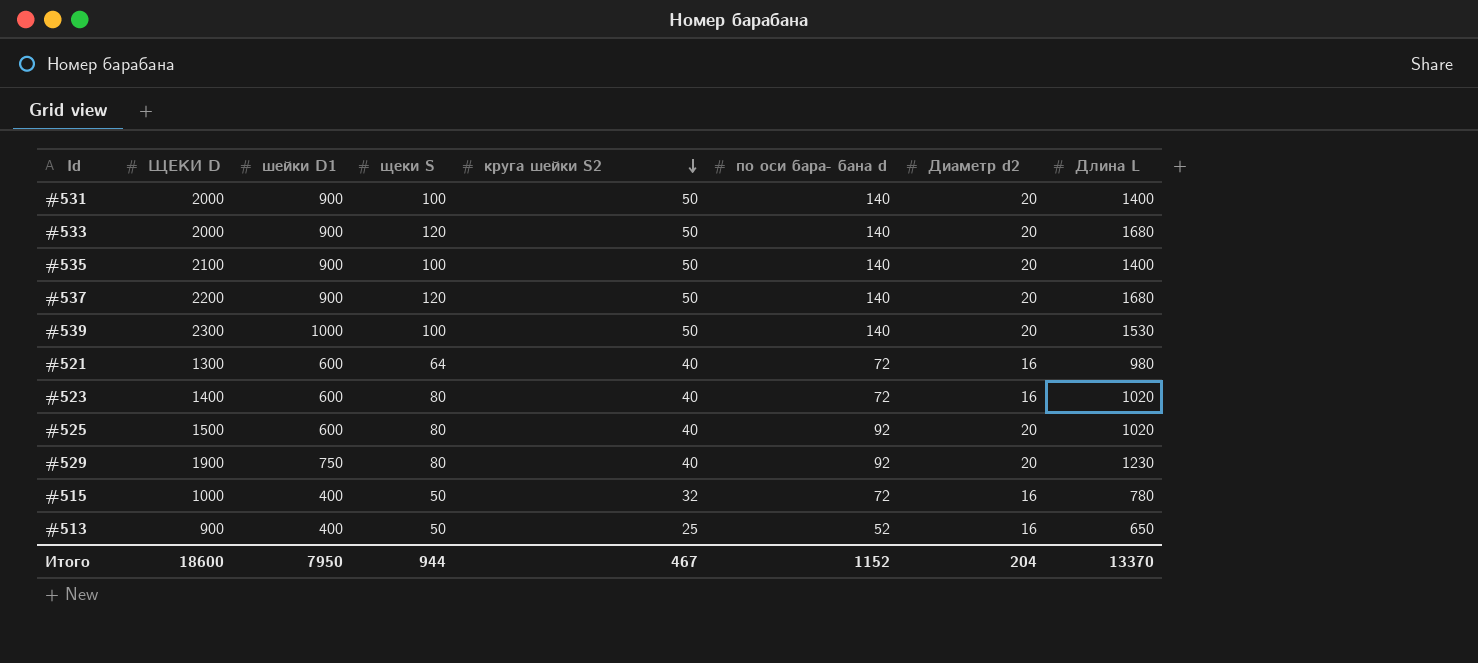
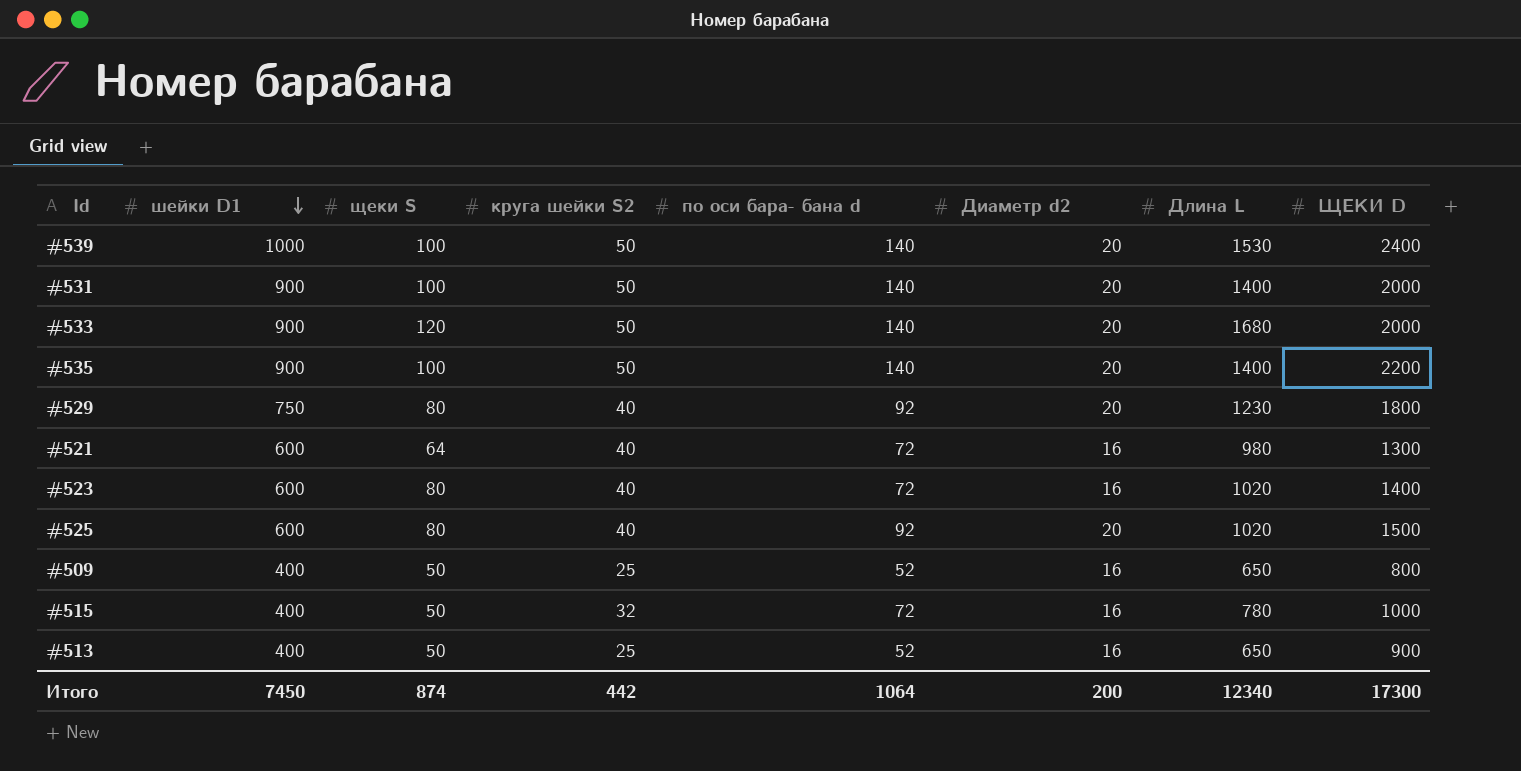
row order: круга шейки S2 descending -> шейки D1 descending
column ЩЕКИ D | position: 2 -> 8
row #537: 2200 | 900 | 120 | 50 | 140 | 20 | 1680 -> none
#539 | ЩЕКИ D: 2300 -> 2400
#535 | ЩЕКИ D: 2100 -> 2200
#529 | ЩЕКИ D: 1900 -> 1800
row #509: none -> 400 | 50 | 25 | 52 | 16 | 650 | 800
Итого | шейки D1: 7950 -> 7450
Итого | щеки S: 944 -> 874
Итого | круга шейки S2: 467 -> 442
Итого | по оси бара- бана d: 1152 -> 1064
Итого | Диаметр d2: 204 -> 200
Итого | Длина L: 13370 -> 12340
Итого | ЩЕКИ D: 18600 -> 17300

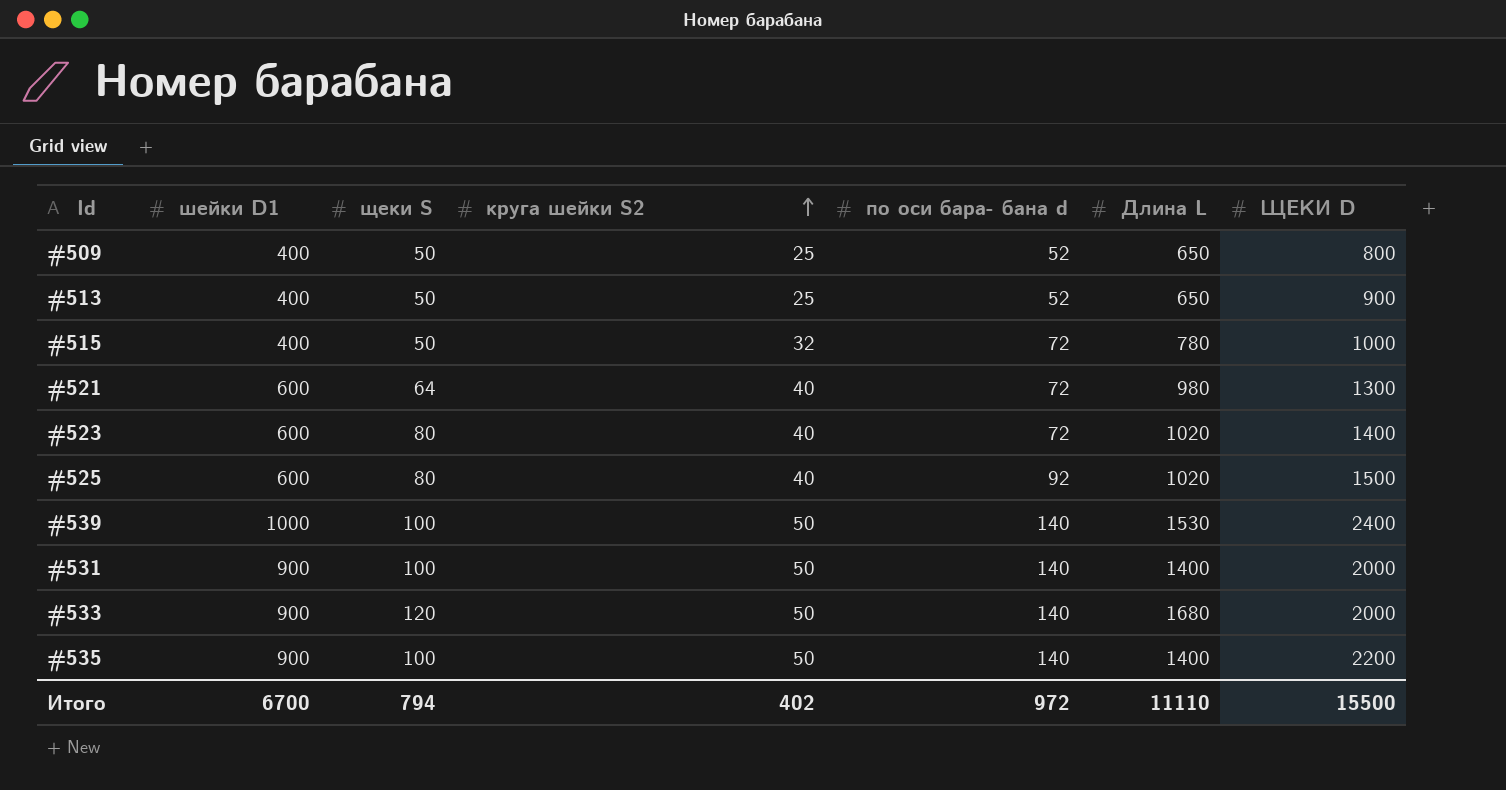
row order: шейки D1 descending -> круга шейки S2 ascending
column Диаметр d2 | position: 6 -> none
row #529: 750 | 80 | 40 | 92 | 20 | 1230 | 1800 -> none
Итого | шейки D1: 7450 -> 6700
Итого | щеки S: 874 -> 794
Итого | круга шейки S2: 442 -> 402
Итого | по оси бара- бана d: 1064 -> 972
Итого | Длина L: 12340 -> 11110
Итого | ЩЕКИ D: 17300 -> 15500

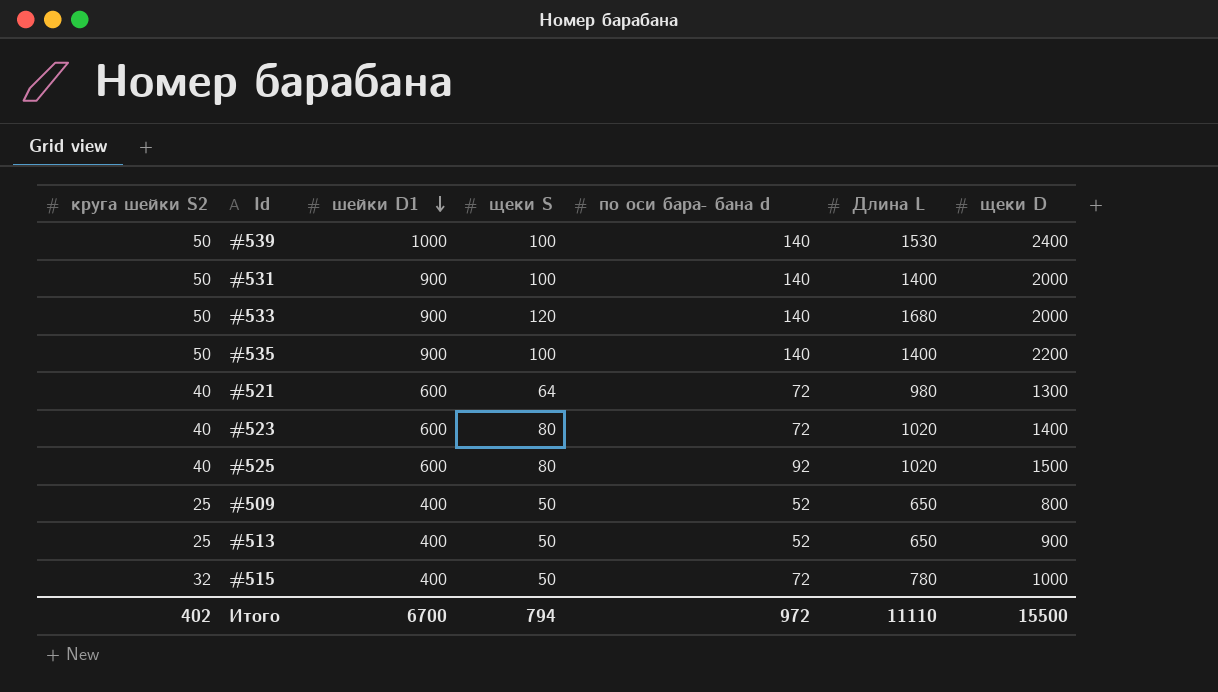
row order: круга шейки S2 ascending -> шейки D1 descending
column круга шейки S2 | position: 4 -> 1
column name: ЩЕКИ D -> щеки D

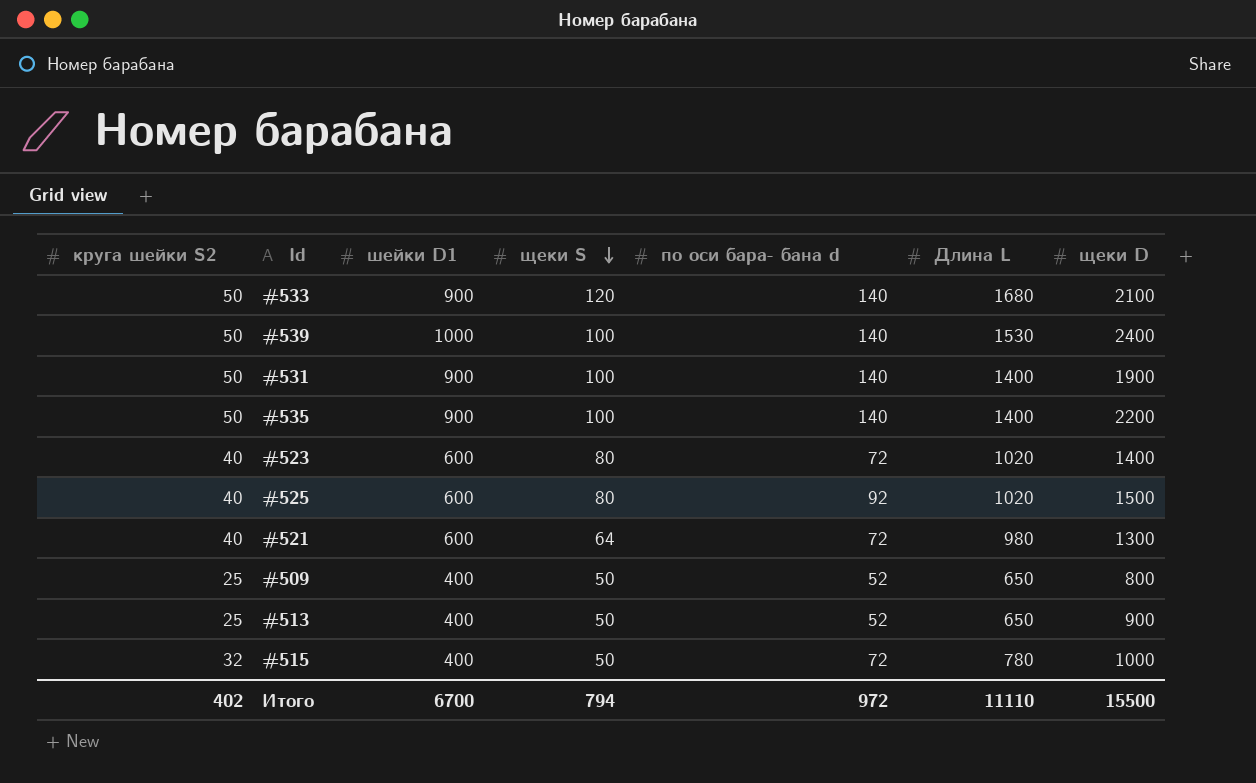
row order: шейки D1 descending -> щеки S descending
#533 | щеки D: 2000 -> 2100
#531 | щеки D: 2000 -> 1900

